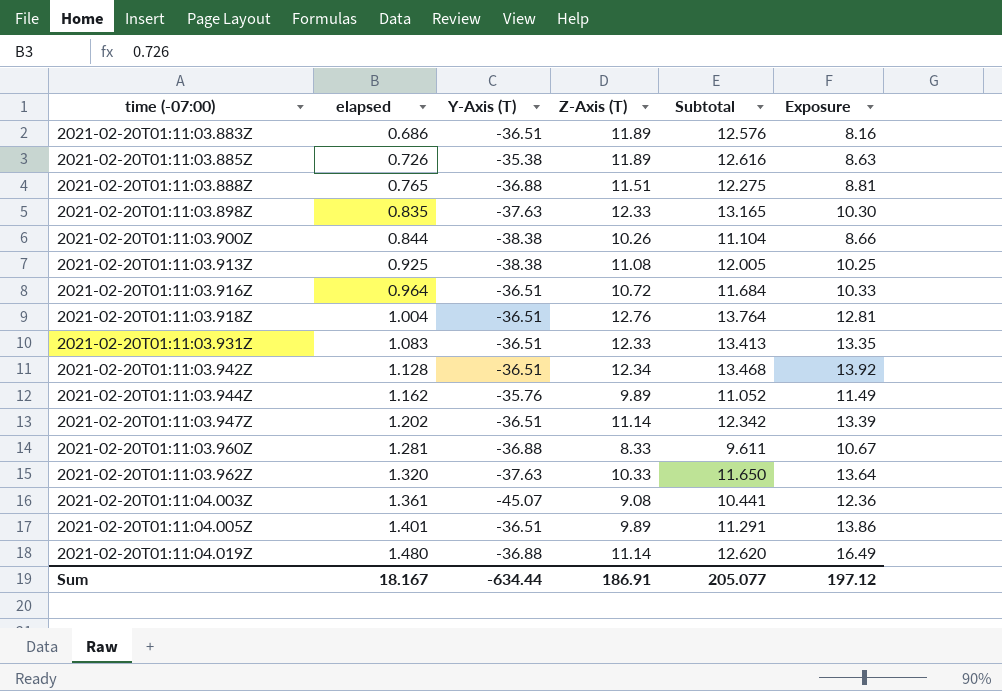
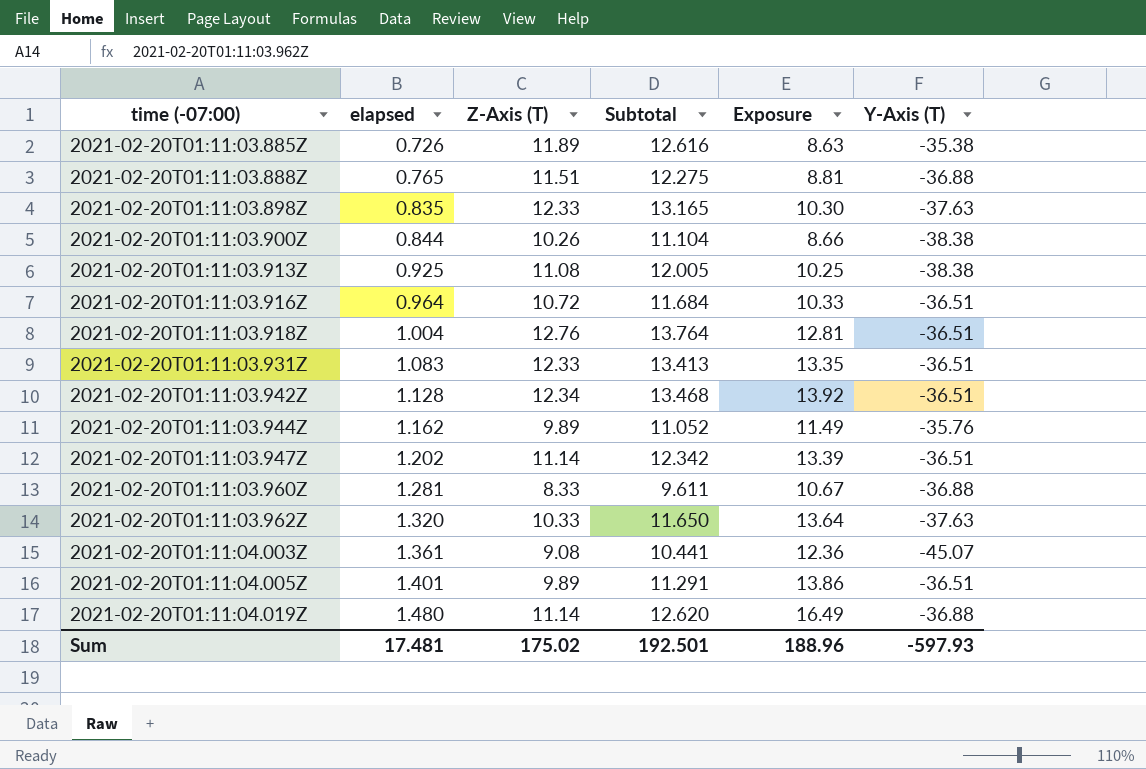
column Y-Axis (T) | position: 3 -> 6
row 2021-02-20T01:11:03.883Z: 0.686 | -36.51 | 11.89 | 12.576 | 8.16 -> none
Sum | elapsed: 18.167 -> 17.481
Sum | Z-Axis (T): 186.91 -> 175.02
Sum | Subtotal: 205.077 -> 192.501
Sum | Exposure: 197.12 -> 188.96
Sum | Y-Axis (T): -634.44 -> -597.93

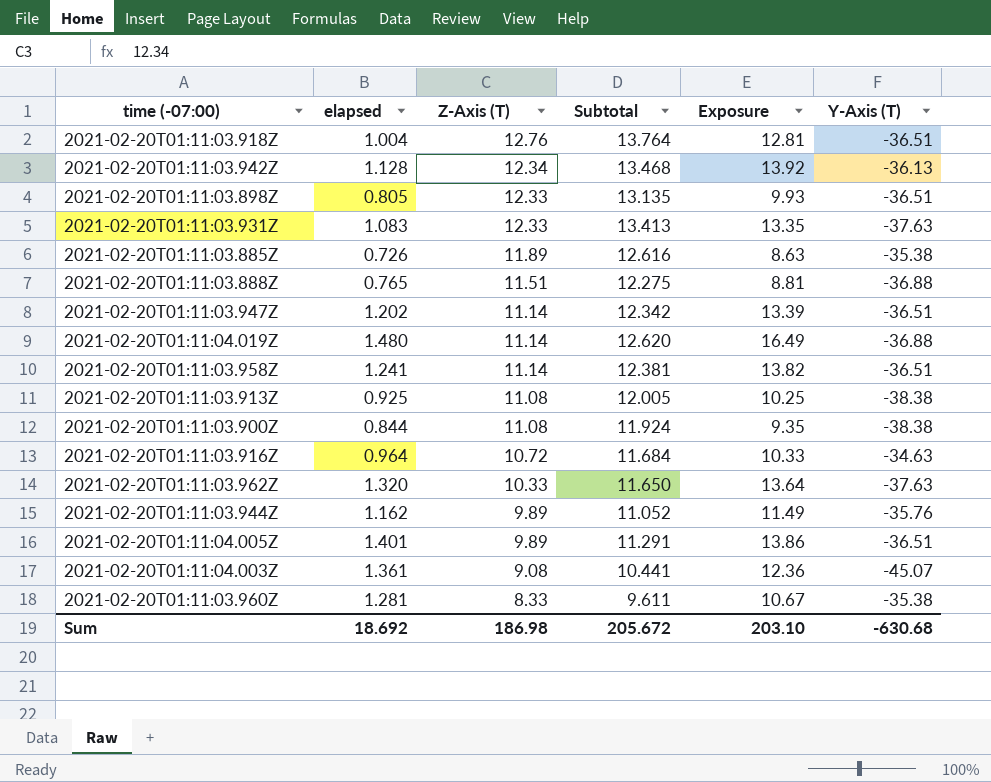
row order: time (-07:00) ascending -> Z-Axis (T) descending
2021-02-20T01:11:03.942Z | Y-Axis (T): -36.51 -> -36.13
2021-02-20T01:11:03.898Z | elapsed: 0.835 -> 0.805
2021-02-20T01:11:03.898Z | Subtotal: 13.165 -> 13.135
2021-02-20T01:11:03.898Z | Exposure: 10.30 -> 9.93
2021-02-20T01:11:03.898Z | Y-Axis (T): -37.63 -> -36.51
2021-02-20T01:11:03.931Z | Y-Axis (T): -36.51 -> -37.63
row 2021-02-20T01:11:03.958Z: none -> 1.241 | 11.14 | 12.381 | 13.82 | -36.51
2021-02-20T01:11:03.900Z | Z-Axis (T): 10.26 -> 11.08
2021-02-20T01:11:03.900Z | Subtotal: 11.104 -> 11.924
2021-02-20T01:11:03.900Z | Exposure: 8.66 -> 9.35
2021-02-20T01:11:03.916Z | Y-Axis (T): -36.51 -> -34.63
2021-02-20T01:11:03.960Z | Y-Axis (T): -36.88 -> -35.38
Sum | elapsed: 17.481 -> 18.692
Sum | Z-Axis (T): 175.02 -> 186.98
Sum | Subtotal: 192.501 -> 205.672
Sum | Exposure: 188.96 -> 203.10
Sum | Y-Axis (T): -597.93 -> -630.68

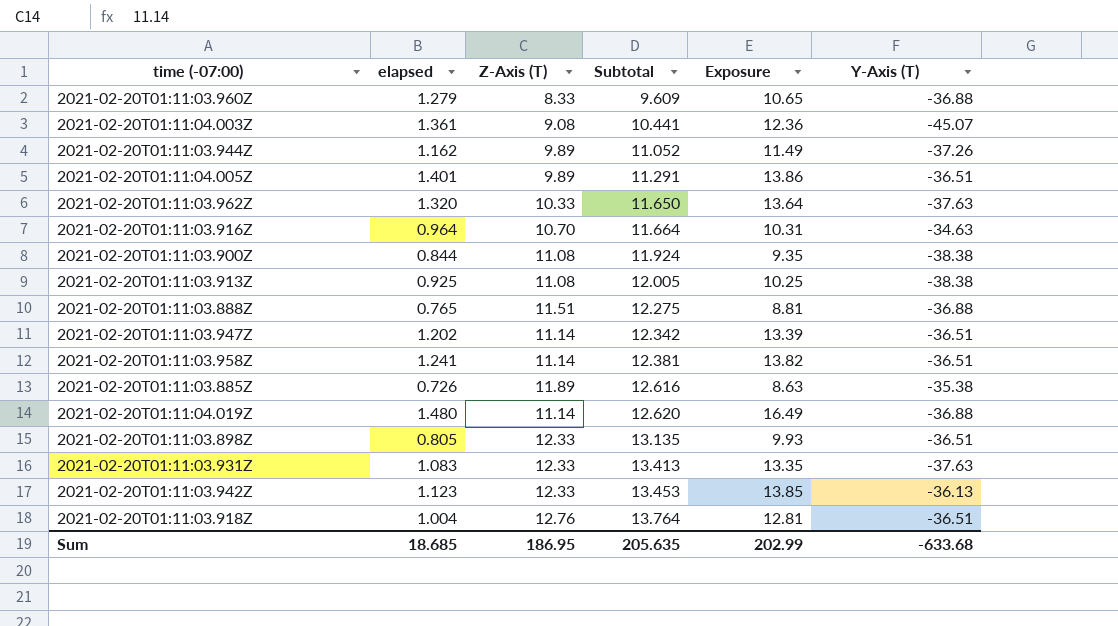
row order: Z-Axis (T) descending -> Subtotal ascending
2021-02-20T01:11:03.960Z | elapsed: 1.281 -> 1.279
2021-02-20T01:11:03.960Z | Subtotal: 9.611 -> 9.609
2021-02-20T01:11:03.960Z | Exposure: 10.67 -> 10.65
2021-02-20T01:11:03.960Z | Y-Axis (T): -35.38 -> -36.88
2021-02-20T01:11:03.944Z | Y-Axis (T): -35.76 -> -37.26
2021-02-20T01:11:03.916Z | Z-Axis (T): 10.72 -> 10.70
2021-02-20T01:11:03.916Z | Subtotal: 11.684 -> 11.664
2021-02-20T01:11:03.916Z | Exposure: 10.33 -> 10.31
2021-02-20T01:11:03.942Z | elapsed: 1.128 -> 1.123
2021-02-20T01:11:03.942Z | Z-Axis (T): 12.34 -> 12.33
2021-02-20T01:11:03.942Z | Subtotal: 13.468 -> 13.453
2021-02-20T01:11:03.942Z | Exposure: 13.92 -> 13.85
Sum | elapsed: 18.692 -> 18.685
Sum | Z-Axis (T): 186.98 -> 186.95
Sum | Subtotal: 205.672 -> 205.635
Sum | Exposure: 203.10 -> 202.99
Sum | Y-Axis (T): -630.68 -> -633.68

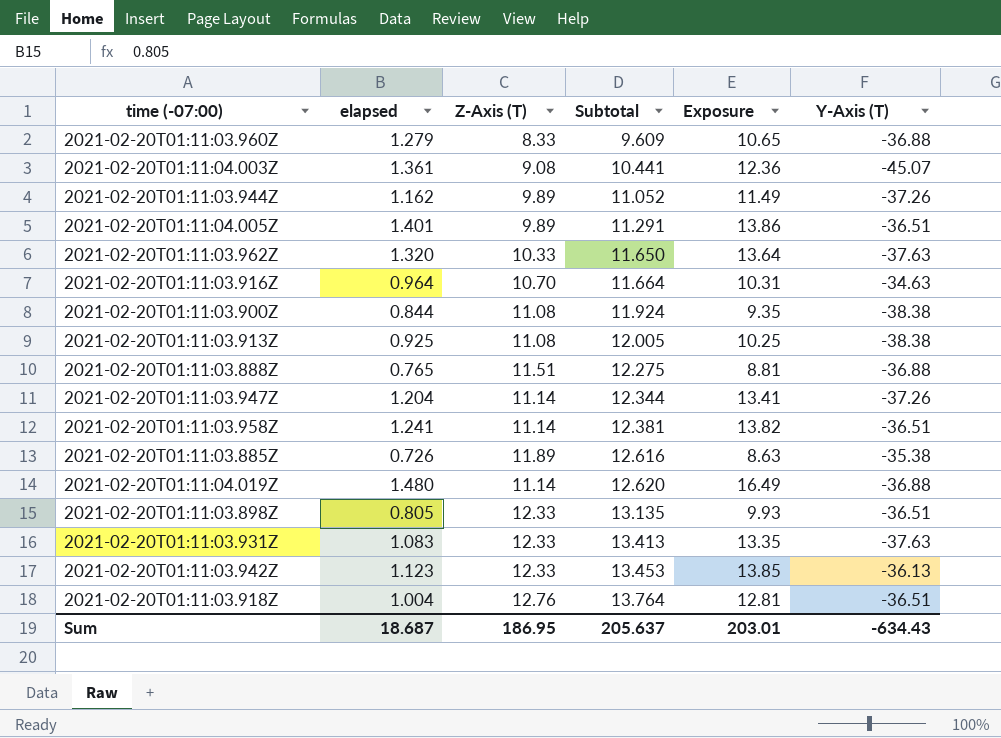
2021-02-20T01:11:03.947Z | elapsed: 1.202 -> 1.204
2021-02-20T01:11:03.947Z | Subtotal: 12.342 -> 12.344
2021-02-20T01:11:03.947Z | Exposure: 13.39 -> 13.41
2021-02-20T01:11:03.947Z | Y-Axis (T): -36.51 -> -37.26
Sum | elapsed: 18.685 -> 18.687
Sum | Subtotal: 205.635 -> 205.637
Sum | Exposure: 202.99 -> 203.01
Sum | Y-Axis (T): -633.68 -> -634.43

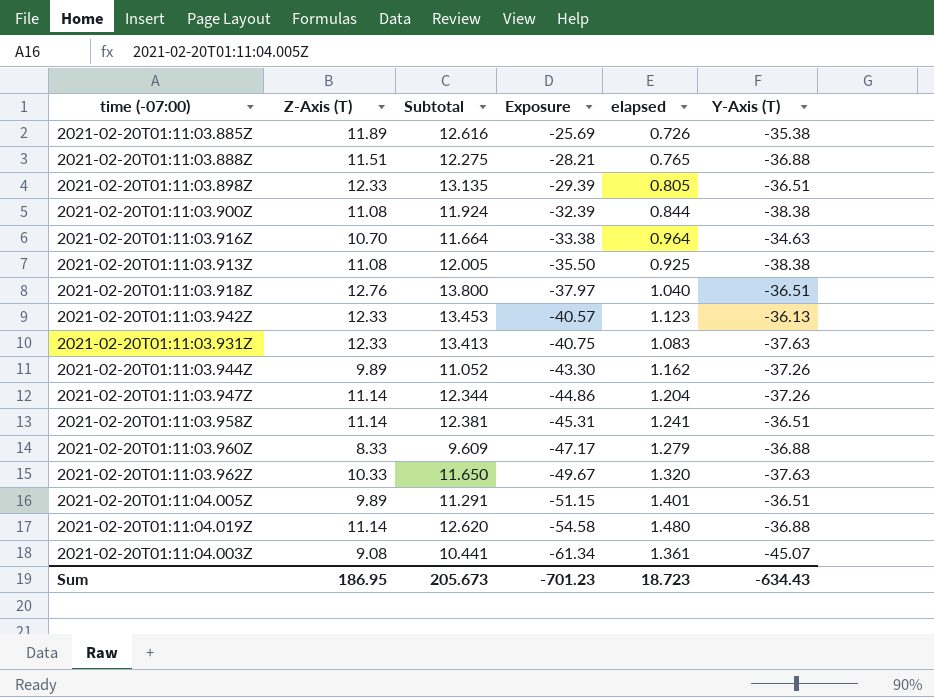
row order: Subtotal ascending -> Exposure descending
column Exposure | formula: [elapsed] * [Z-Axis (T)] -> [elapsed] * [Y-Axis (T)]
column elapsed | position: 2 -> 5
2021-02-20T01:11:03.918Z | Subtotal: 13.764 -> 13.800
2021-02-20T01:11:03.918Z | elapsed: 1.004 -> 1.040
Sum | Subtotal: 205.637 -> 205.673
Sum | Exposure: 203.01 -> -701.23
Sum | elapsed: 18.687 -> 18.723

